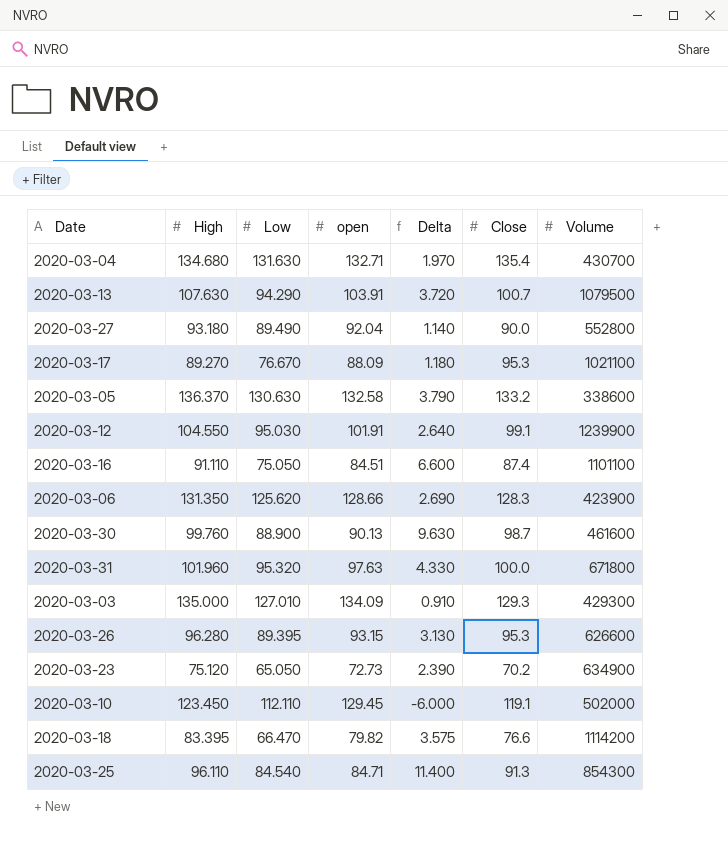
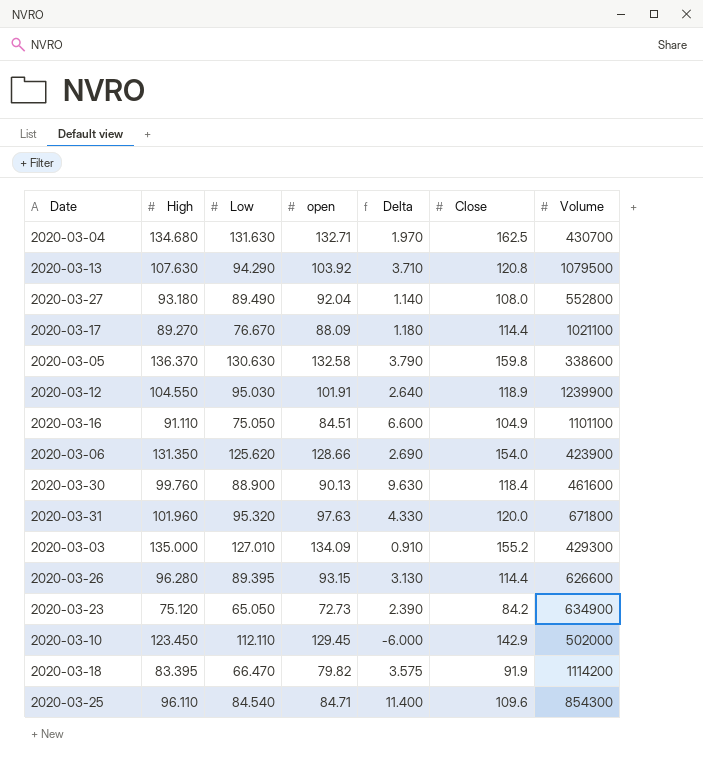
2020-03-04 | Close: 135.4 -> 162.5
2020-03-13 | open: 103.91 -> 103.92
2020-03-13 | Delta: 3.720 -> 3.710
2020-03-13 | Close: 100.7 -> 120.8
2020-03-27 | Close: 90.0 -> 108.0
2020-03-17 | Close: 95.3 -> 114.4
2020-03-05 | Close: 133.2 -> 159.8
2020-03-12 | Close: 99.1 -> 118.9
2020-03-16 | Close: 87.4 -> 104.9
2020-03-06 | Close: 128.3 -> 154.0
2020-03-30 | Close: 98.7 -> 118.4
2020-03-31 | Close: 100.0 -> 120.0
2020-03-03 | Close: 129.3 -> 155.2
2020-03-26 | Close: 95.3 -> 114.4
2020-03-23 | Close: 70.2 -> 84.2
2020-03-10 | Close: 119.1 -> 142.9
2020-03-18 | Close: 76.6 -> 91.9
2020-03-25 | Close: 91.3 -> 109.6

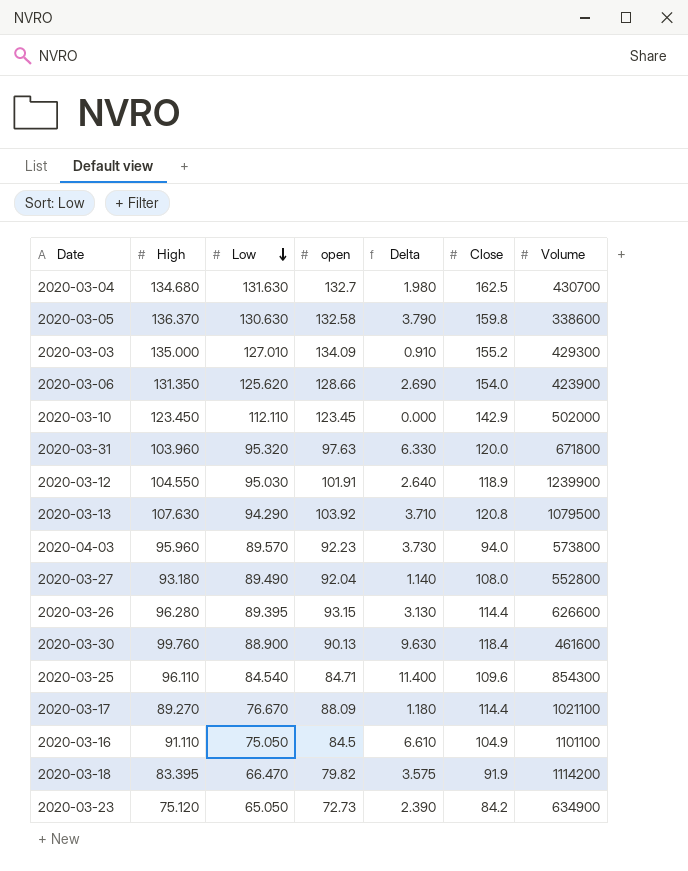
row order: none -> Low descending
2020-03-04 | open: 132.71 -> 132.7
2020-03-04 | Delta: 1.970 -> 1.980
2020-03-10 | open: 129.45 -> 123.45
2020-03-10 | Delta: -6.000 -> 0.000
2020-03-31 | High: 101.960 -> 103.960
2020-03-31 | Delta: 4.330 -> 6.330
row 2020-04-03: none -> 95.960 | 89.570 | 92.23 | 3.730 | 94.0 | 573800
2020-03-16 | open: 84.51 -> 84.5
2020-03-16 | Delta: 6.600 -> 6.610

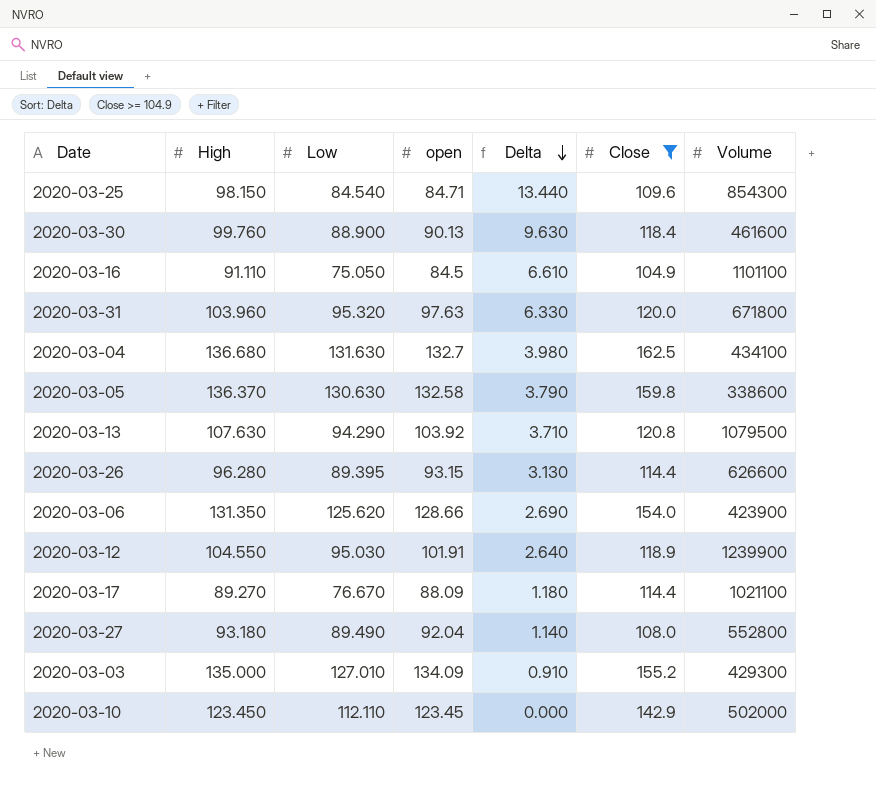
filter: none -> Close >= 104.9
row order: Low descending -> Delta descending
2020-03-25 | High: 96.110 -> 98.150
2020-03-25 | Delta: 11.400 -> 13.440
2020-03-04 | High: 134.680 -> 136.680
2020-03-04 | Delta: 1.980 -> 3.980
2020-03-04 | Volume: 430700 -> 434100

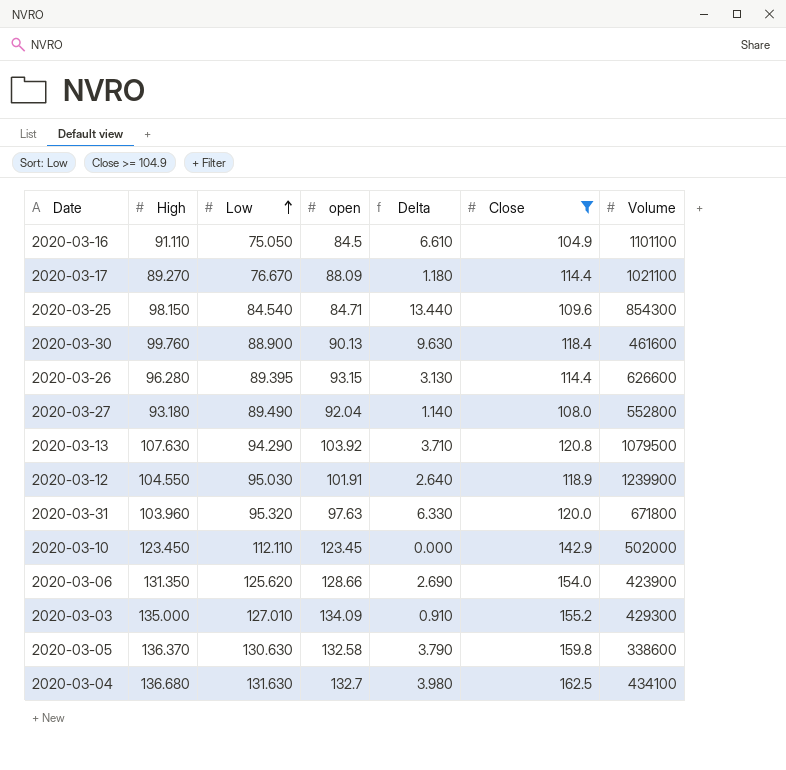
row order: Delta descending -> Low ascending

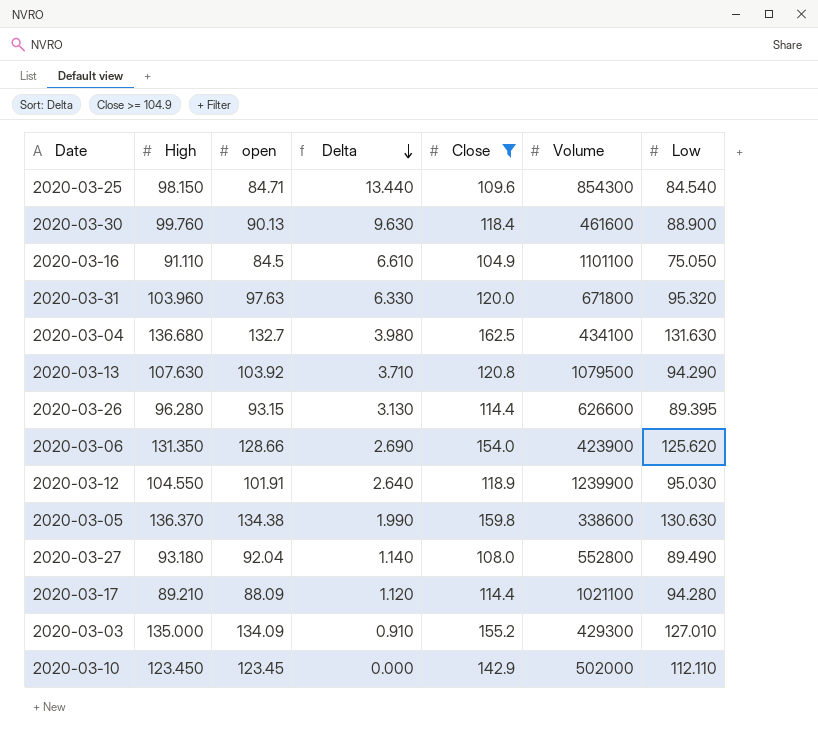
row order: Low ascending -> Delta descending
column Low | position: 3 -> 7
2020-03-05 | open: 132.58 -> 134.38
2020-03-05 | Delta: 3.790 -> 1.990
2020-03-17 | High: 89.270 -> 89.210
2020-03-17 | Delta: 1.180 -> 1.120
2020-03-17 | Low: 76.670 -> 94.280

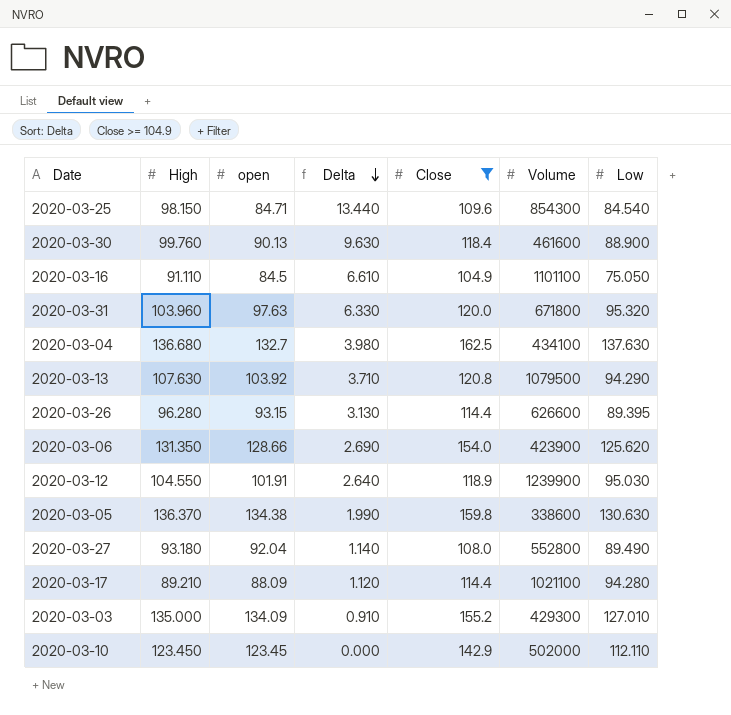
2020-03-04 | Low: 131.630 -> 137.630

